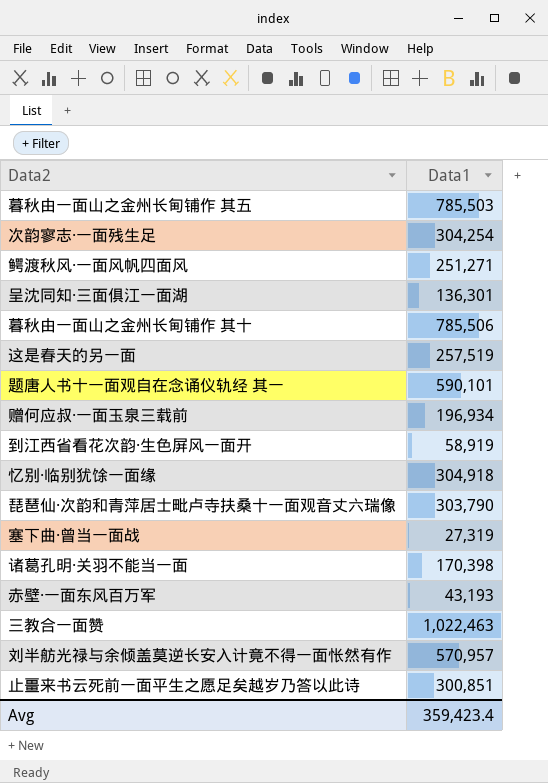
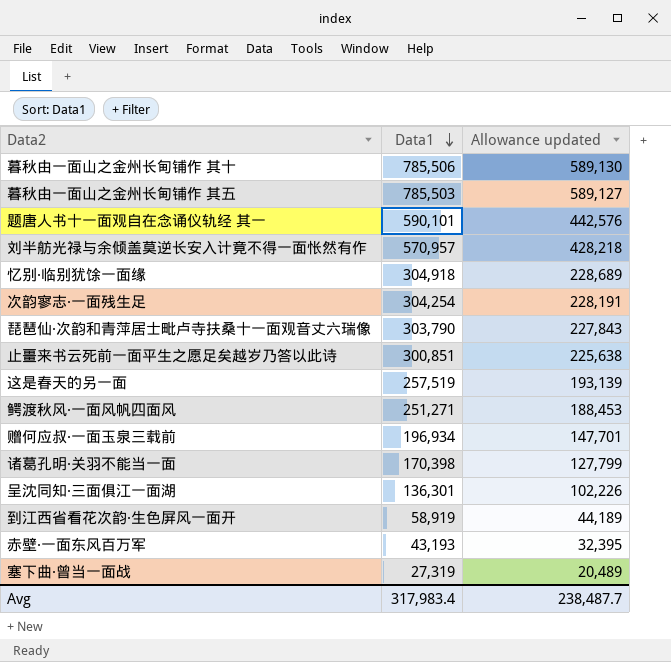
row order: none -> Data1 descending
column Allowance updated | formula: none -> [Data1] * 0.75
row 三教合一面赞: 1,022,463 -> none
Avg | Data1: 359,423.4 -> 317,983.4

